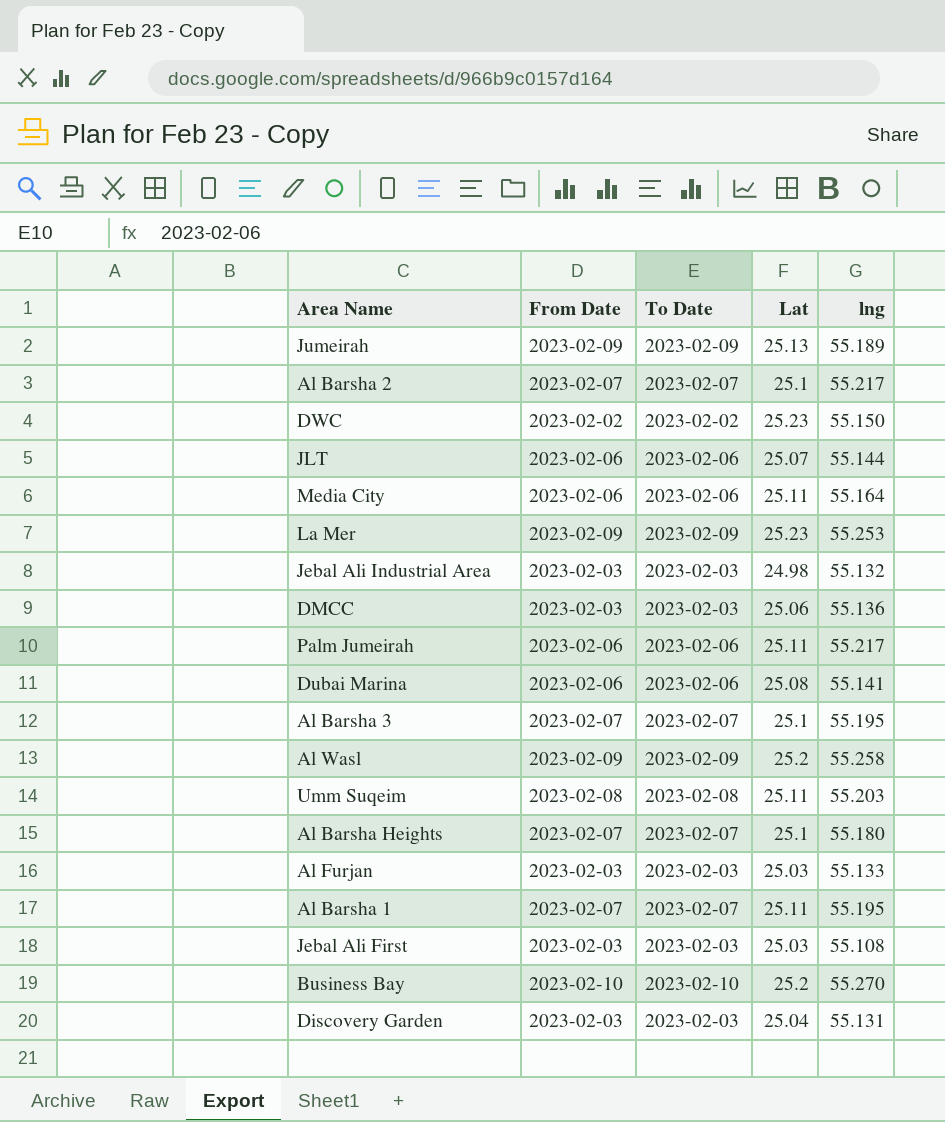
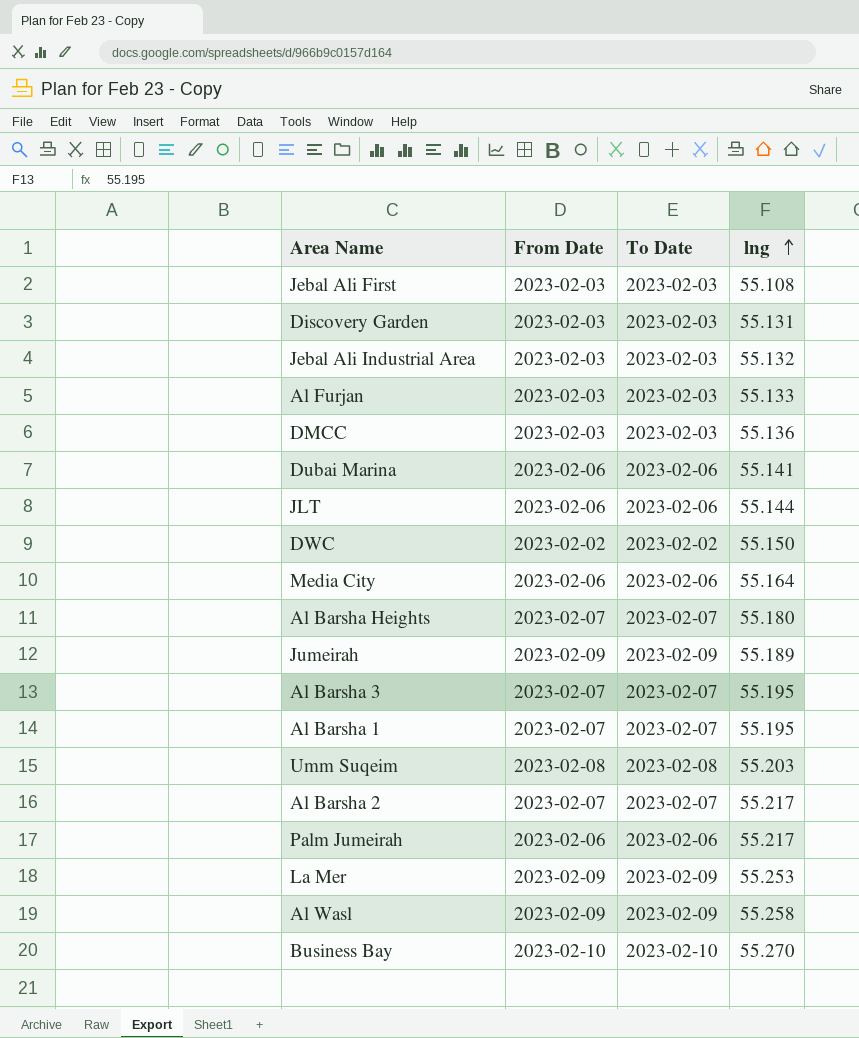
row order: none -> lng ascending
column Lat | position: 4 -> none

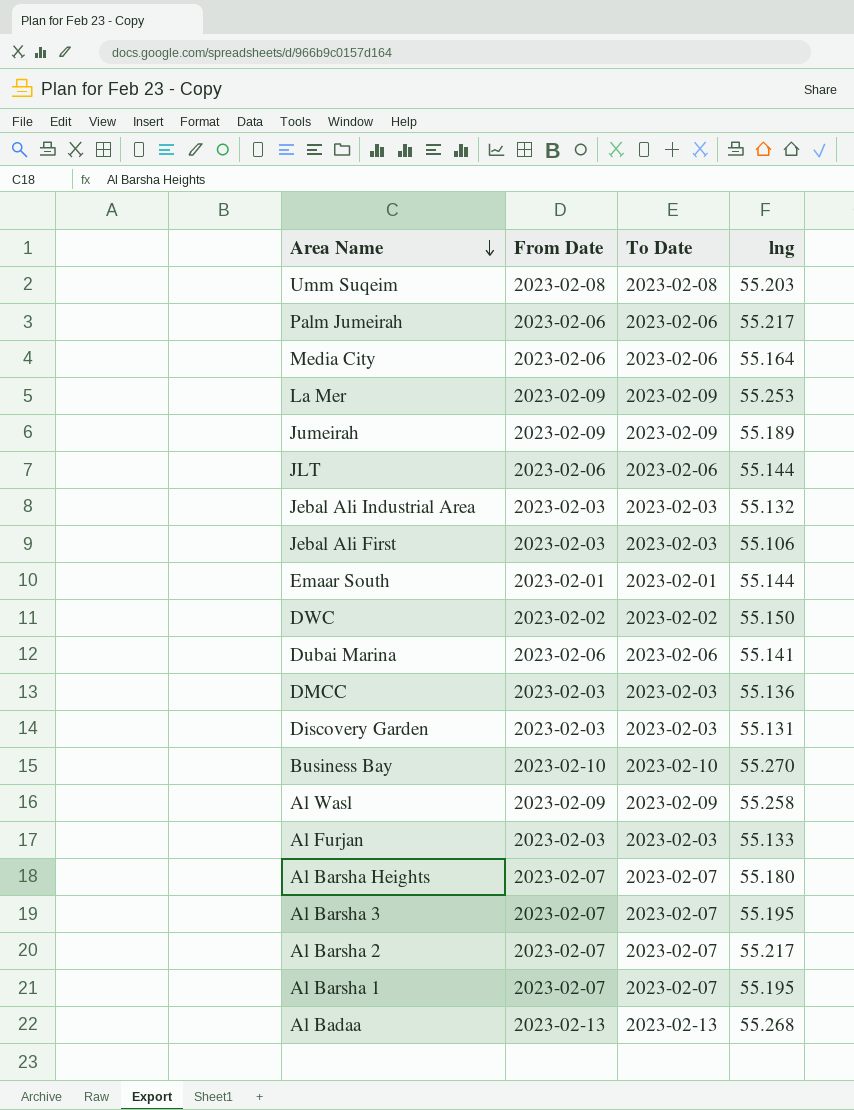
row order: lng ascending -> Area Name descending
Jebal Ali First | lng: 55.108 -> 55.106
row Emaar South: none -> 2023-02-01 | 2023-02-01 | 55.144
row Al Badaa: none -> 2023-02-13 | 2023-02-13 | 55.268

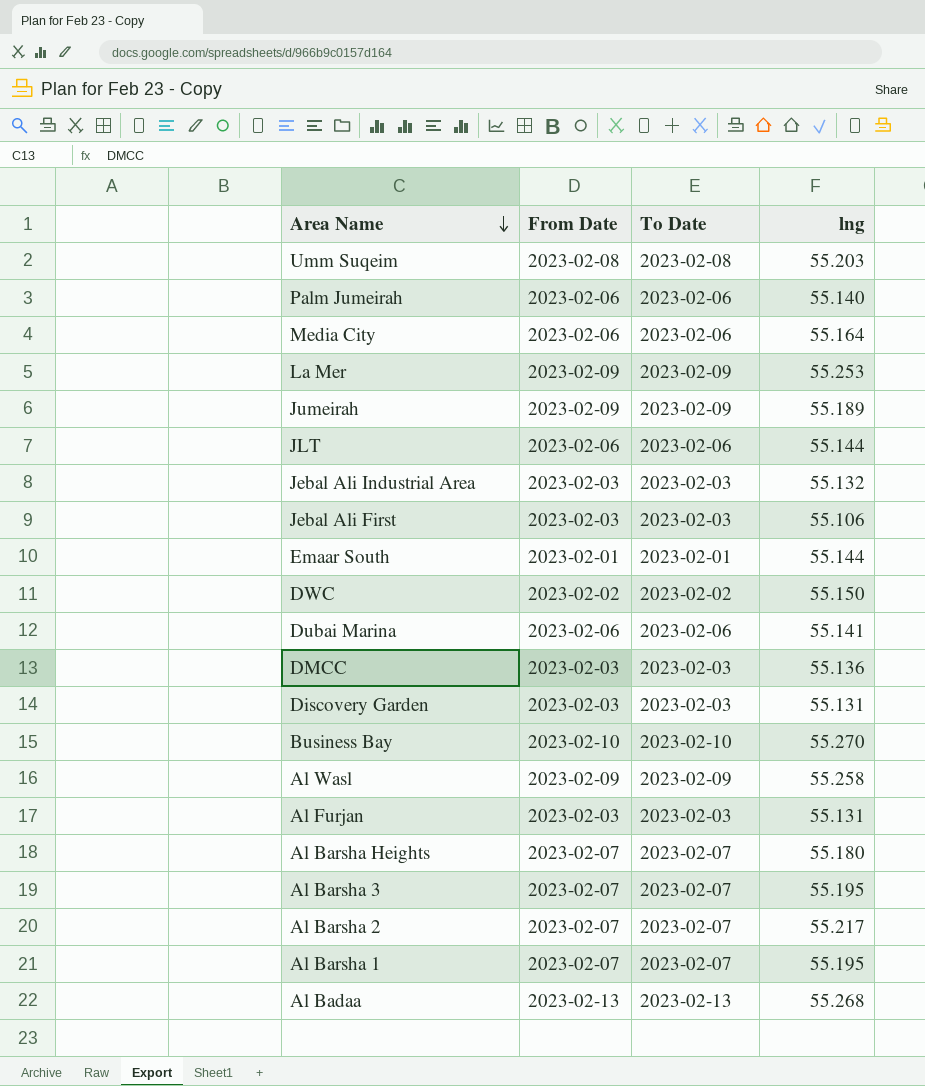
Palm Jumeirah | lng: 55.217 -> 55.140
Al Furjan | lng: 55.133 -> 55.131

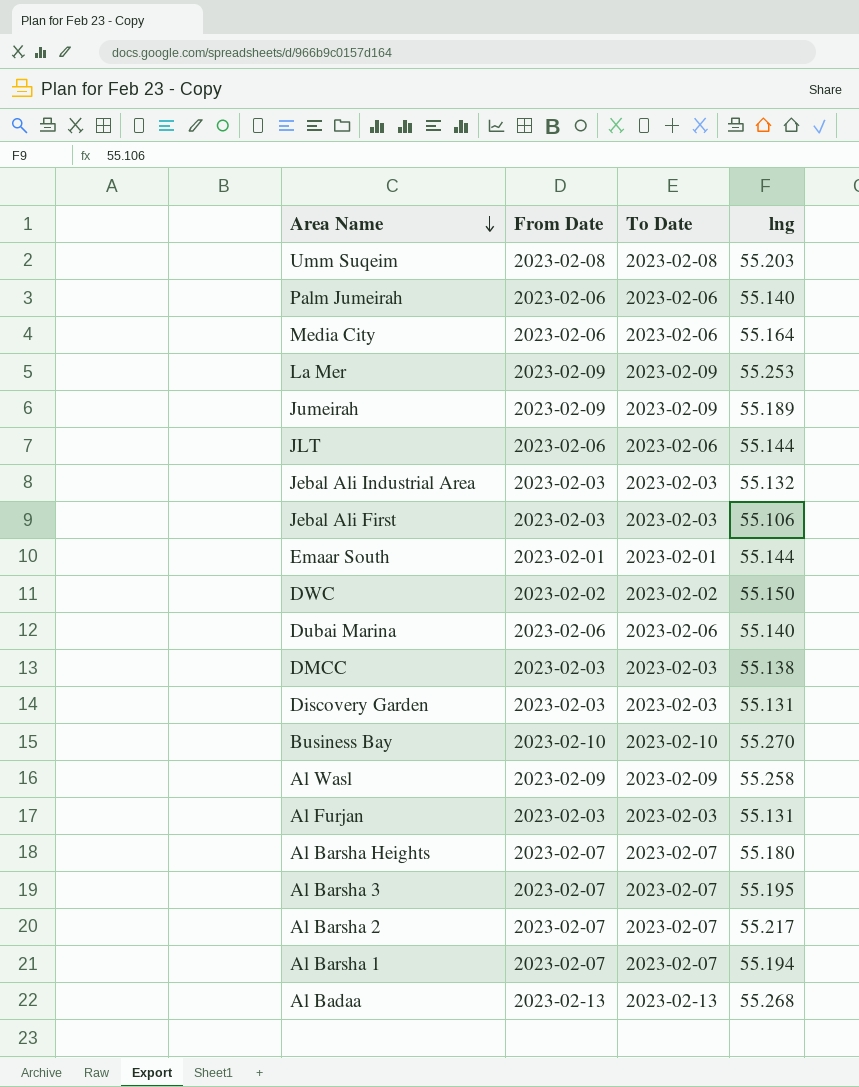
Dubai Marina | lng: 55.141 -> 55.140
DMCC | lng: 55.136 -> 55.138
Al Barsha 1 | lng: 55.195 -> 55.194

